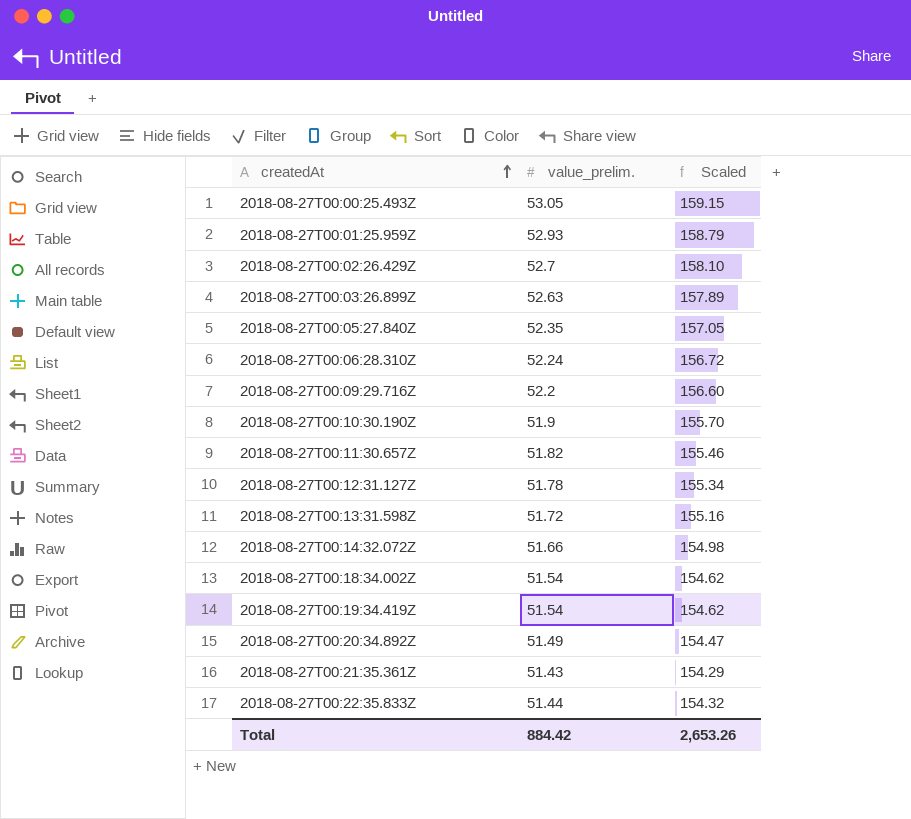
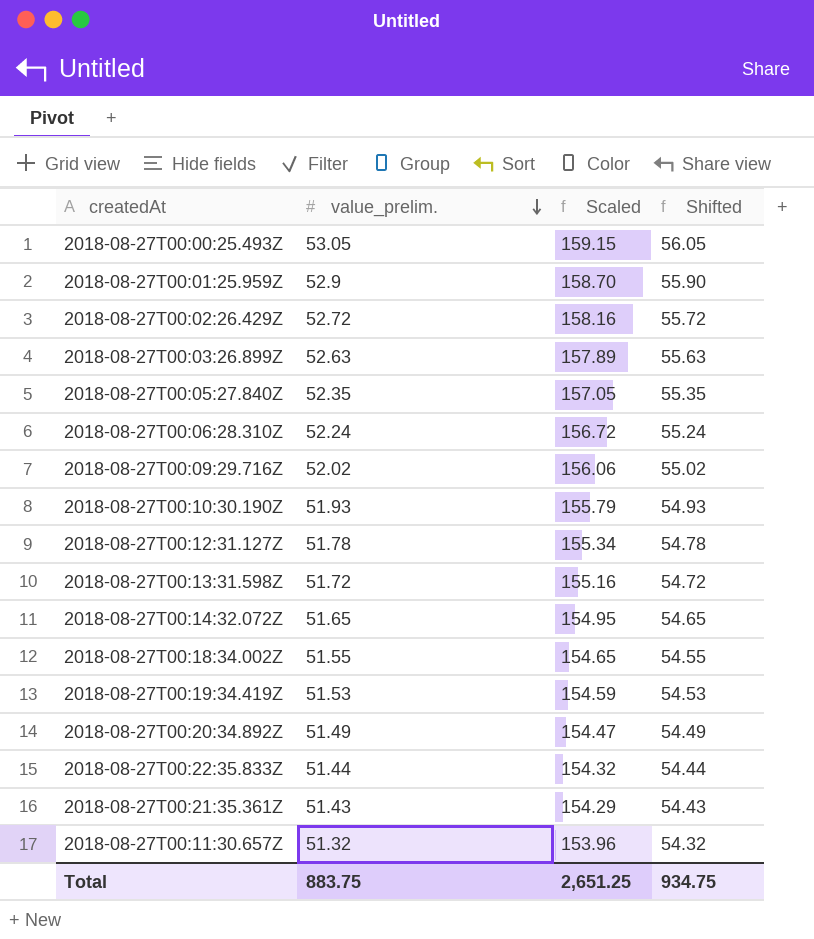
row order: createdAt ascending -> value_prelim. descending
column Shifted | formula: none -> [value_prelim.] + 3
2018-08-27T00:01:25.959Z | value_prelim.: 52.93 -> 52.9
2018-08-27T00:01:25.959Z | Scaled: 158.79 -> 158.70
2018-08-27T00:02:26.429Z | value_prelim.: 52.7 -> 52.72
2018-08-27T00:02:26.429Z | Scaled: 158.10 -> 158.16
2018-08-27T00:09:29.716Z | value_prelim.: 52.2 -> 52.02
2018-08-27T00:09:29.716Z | Scaled: 156.60 -> 156.06
2018-08-27T00:10:30.190Z | value_prelim.: 51.9 -> 51.93
2018-08-27T00:10:30.190Z | Scaled: 155.70 -> 155.79
2018-08-27T00:14:32.072Z | value_prelim.: 51.66 -> 51.65
2018-08-27T00:14:32.072Z | Scaled: 154.98 -> 154.95
2018-08-27T00:18:34.002Z | value_prelim.: 51.54 -> 51.55
2018-08-27T00:18:34.002Z | Scaled: 154.62 -> 154.65
2018-08-27T00:19:34.419Z | value_prelim.: 51.54 -> 51.53
2018-08-27T00:19:34.419Z | Scaled: 154.62 -> 154.59
2018-08-27T00:11:30.657Z | value_prelim.: 51.82 -> 51.32
2018-08-27T00:11:30.657Z | Scaled: 155.46 -> 153.96
Total | value_prelim.: 884.42 -> 883.75
Total | Scaled: 2,653.26 -> 2,651.25

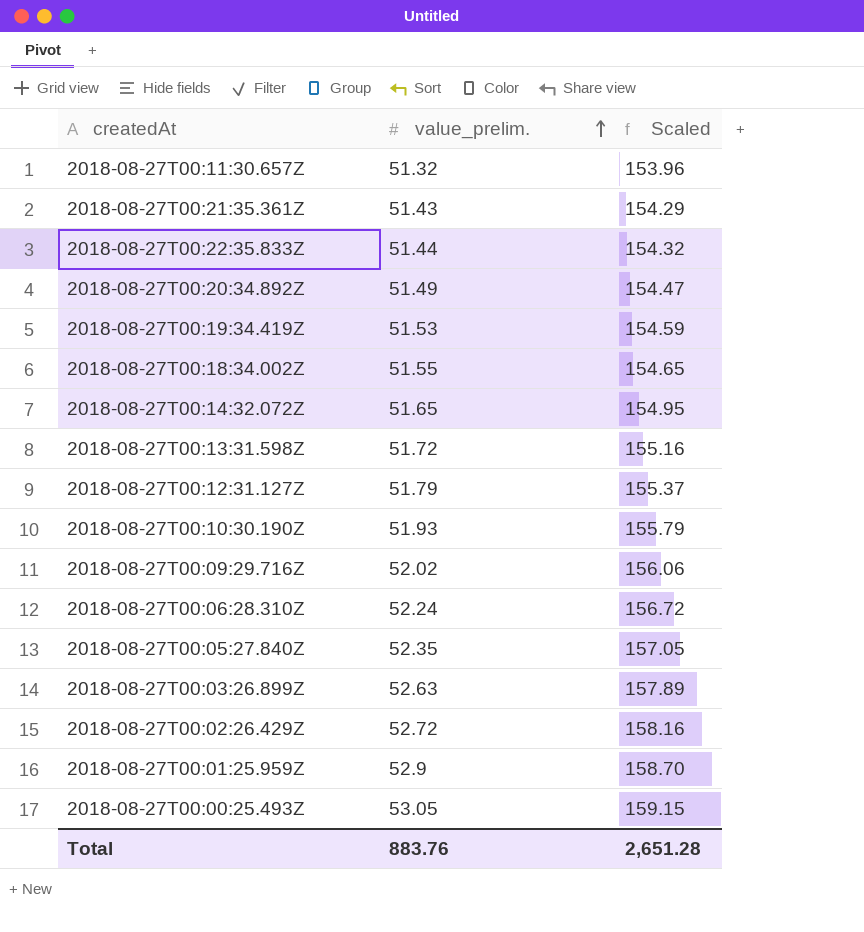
row order: value_prelim. descending -> value_prelim. ascending
column Shifted | formula: [value_prelim.] + 3 -> none
2018-08-27T00:12:31.127Z | value_prelim.: 51.78 -> 51.79
2018-08-27T00:12:31.127Z | Scaled: 155.34 -> 155.37
Total | value_prelim.: 883.75 -> 883.76
Total | Scaled: 2,651.25 -> 2,651.28

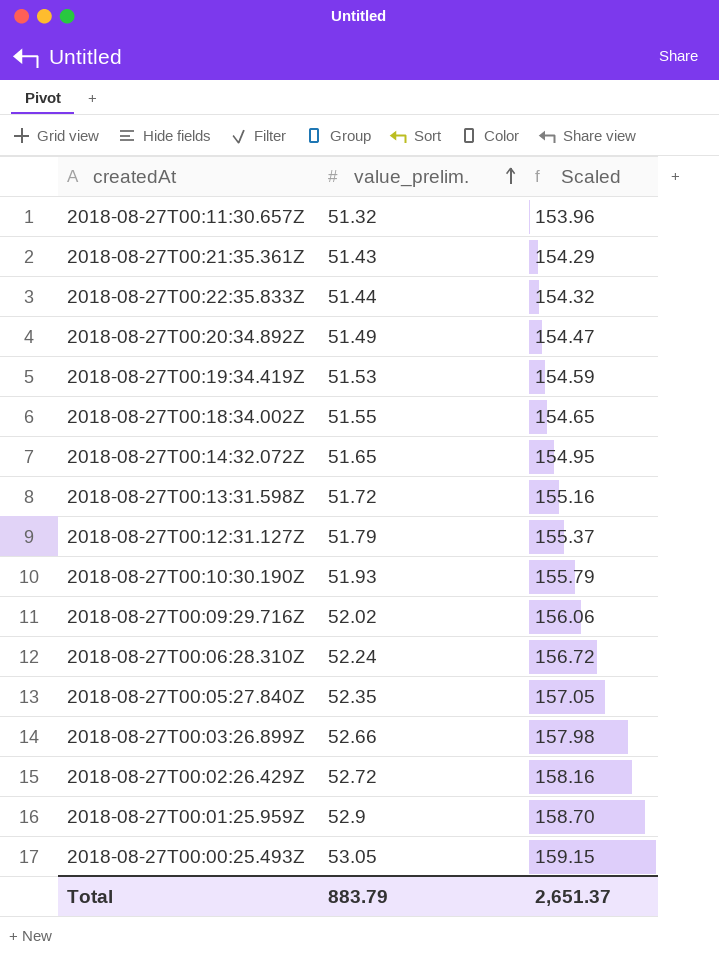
2018-08-27T00:03:26.899Z | value_prelim.: 52.63 -> 52.66
2018-08-27T00:03:26.899Z | Scaled: 157.89 -> 157.98
Total | value_prelim.: 883.76 -> 883.79
Total | Scaled: 2,651.28 -> 2,651.37

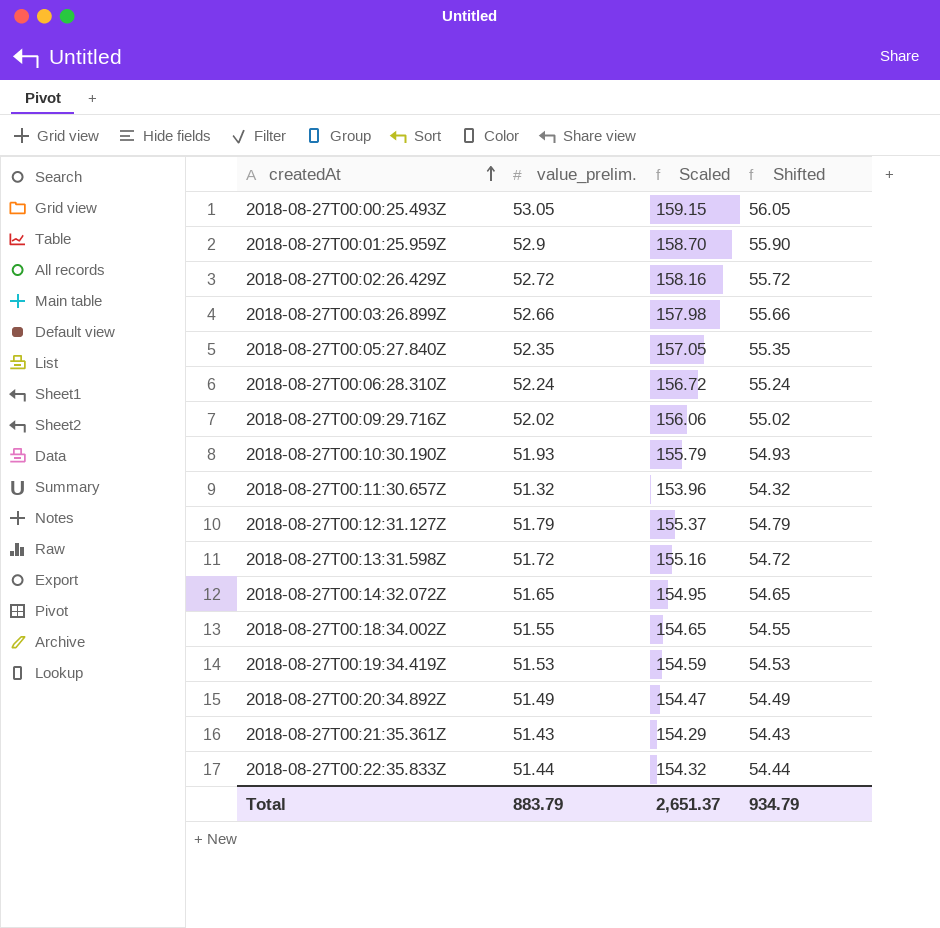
row order: value_prelim. ascending -> createdAt ascending
column Shifted | formula: none -> [value_prelim.] + 3

